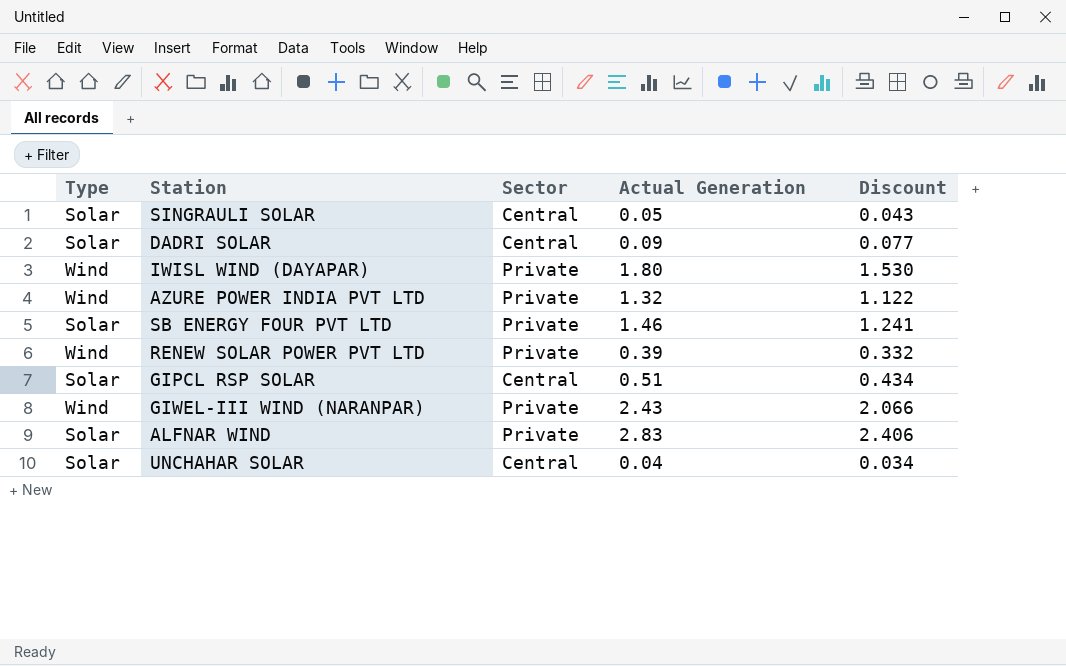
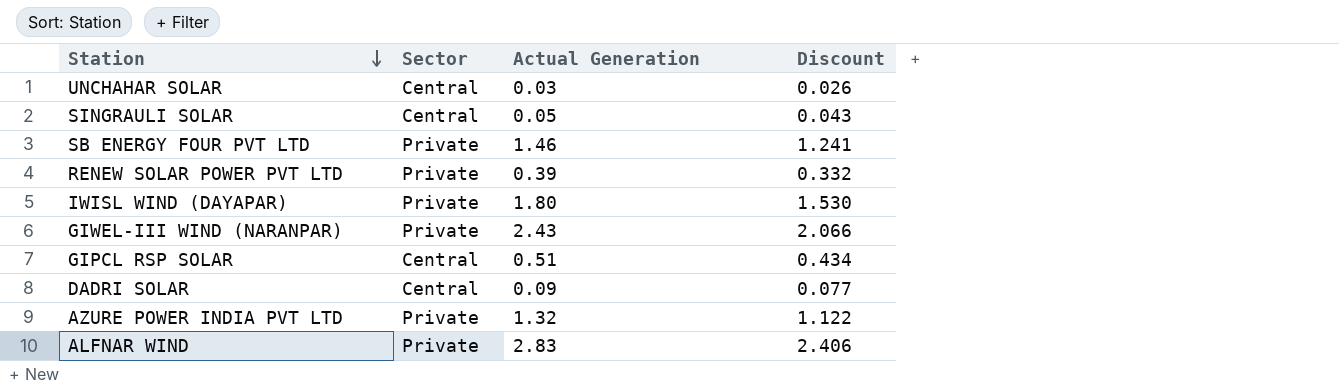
row order: none -> Station descending
column Type | position: 1 -> none
UNCHAHAR SOLAR | Actual Generation: 0.04 -> 0.03
UNCHAHAR SOLAR | Discount: 0.034 -> 0.026

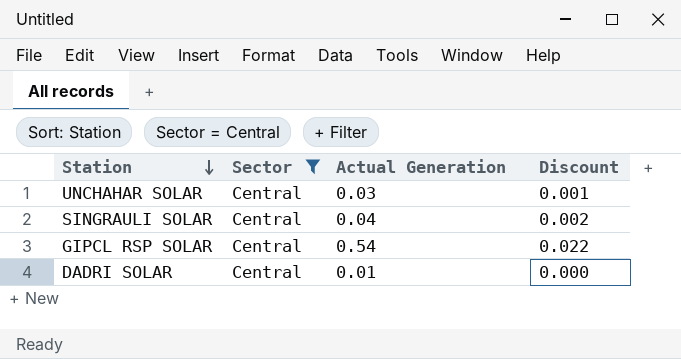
filter: none -> Sector = Central
column Discount | formula: [Actual Generation] * 0.85 -> [Actual Generation] * 0.04
SINGRAULI SOLAR | Actual Generation: 0.05 -> 0.04
GIPCL RSP SOLAR | Actual Generation: 0.51 -> 0.54
DADRI SOLAR | Actual Generation: 0.09 -> 0.01

